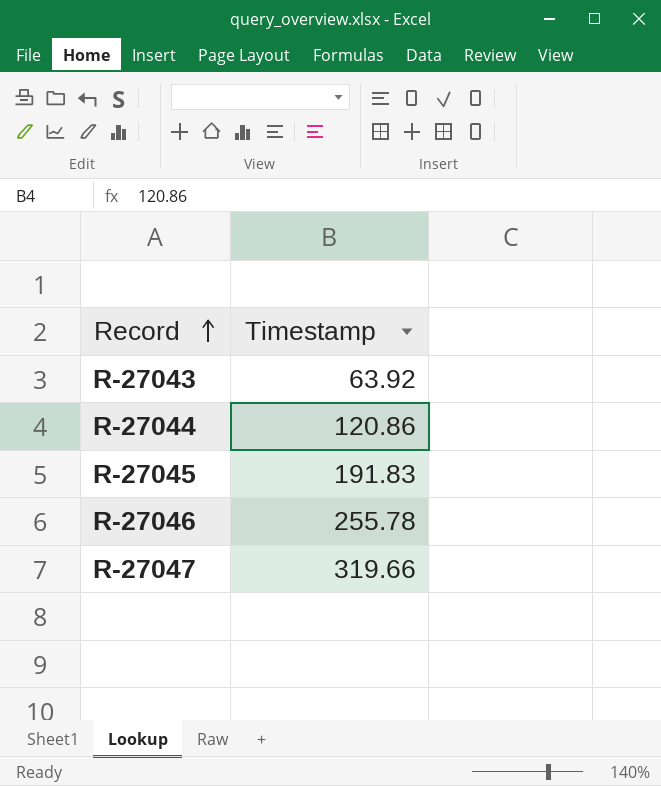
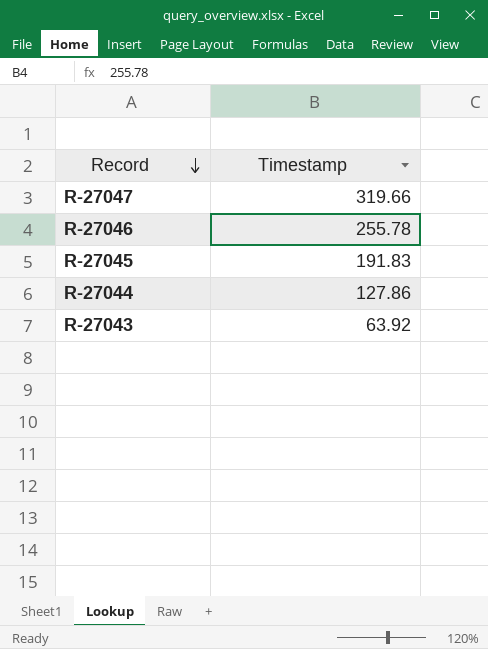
row order: Record ascending -> Record descending
R-27044 | Timestamp: 120.86 -> 127.86

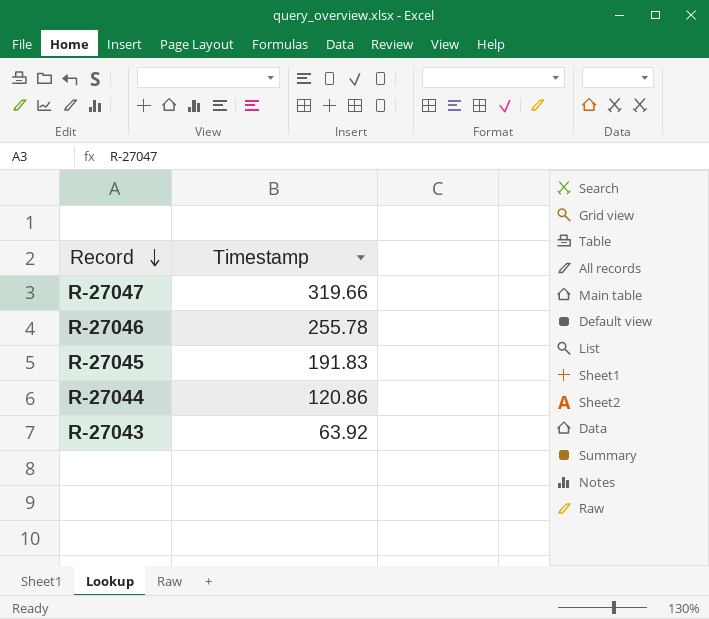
R-27044 | Timestamp: 127.86 -> 120.86

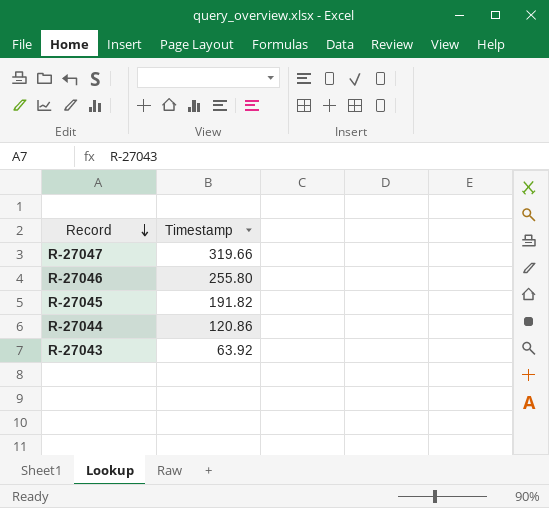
R-27046 | Timestamp: 255.78 -> 255.80
R-27045 | Timestamp: 191.83 -> 191.82

